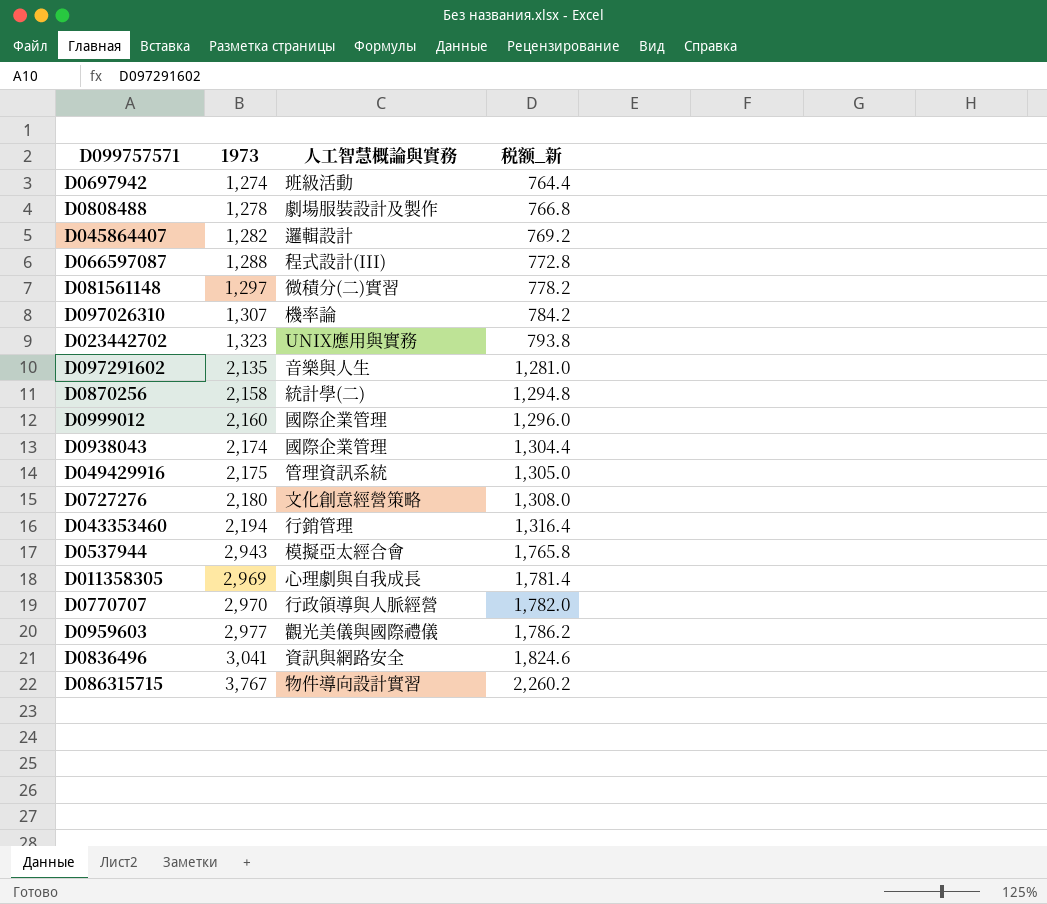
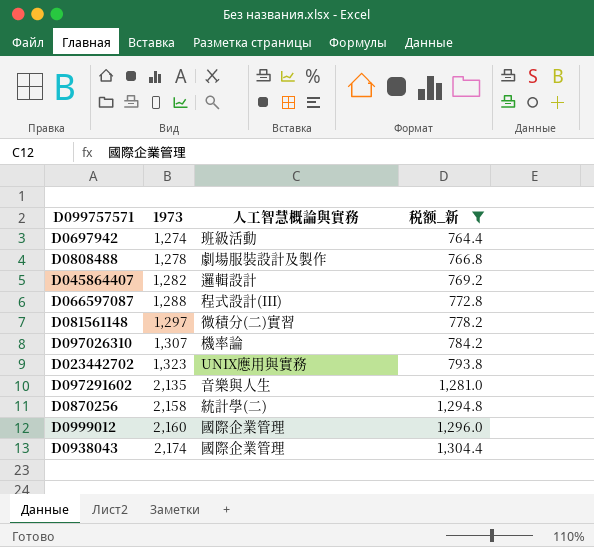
filter: none -> 税额_新 <= 1,304.4

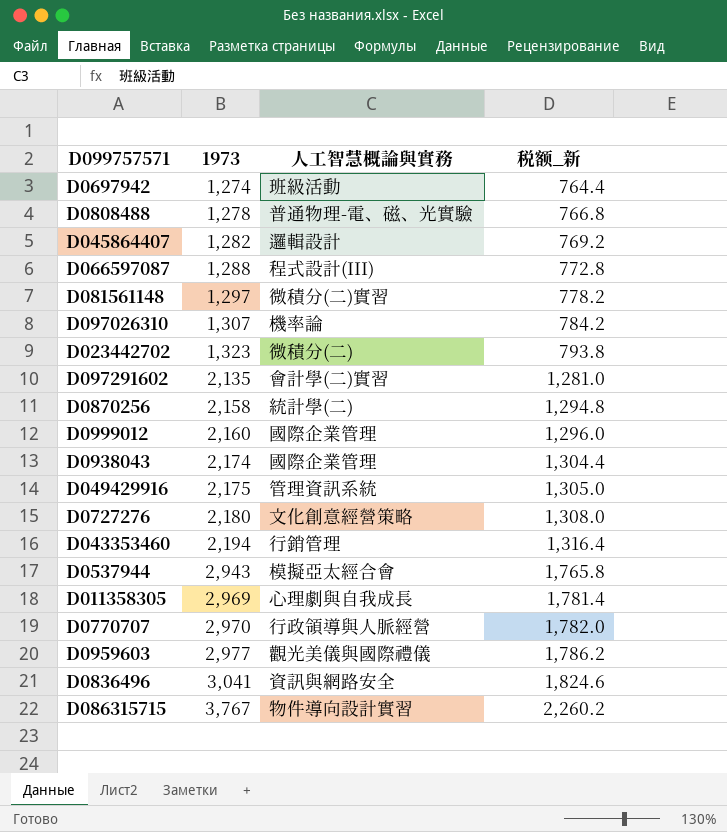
filter: 税额_新 <= 1,304.4 -> none
D0808488 | 人工智慧概論與實務: 劇場服裝設計及製作 -> 普通物理-電、磁、光實驗
D023442702 | 人工智慧概論與實務: UNIX應用與實務 -> 微積分(二)
D097291602 | 人工智慧概論與實務: 音樂與人生 -> 會計學(二)實習

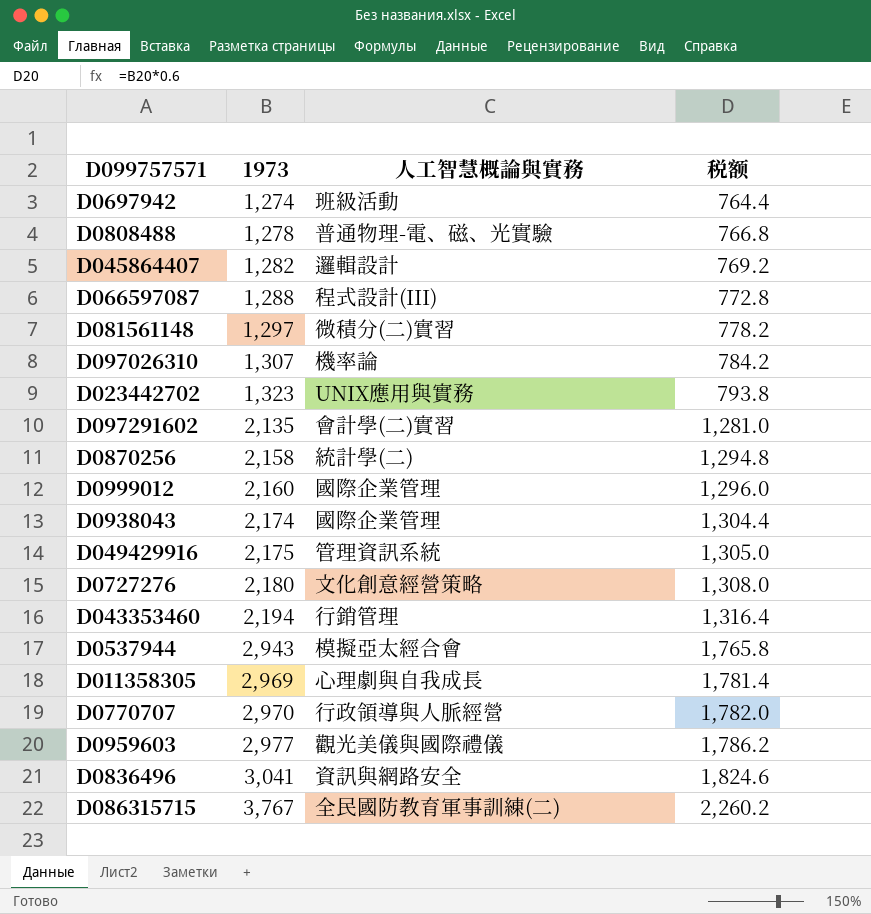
column name: 税额_新 -> 税额
D023442702 | 人工智慧概論與實務: 微積分(二) -> UNIX應用與實務
D086315715 | 人工智慧概論與實務: 物件導向設計實習 -> 全民國防教育軍事訓練(二)

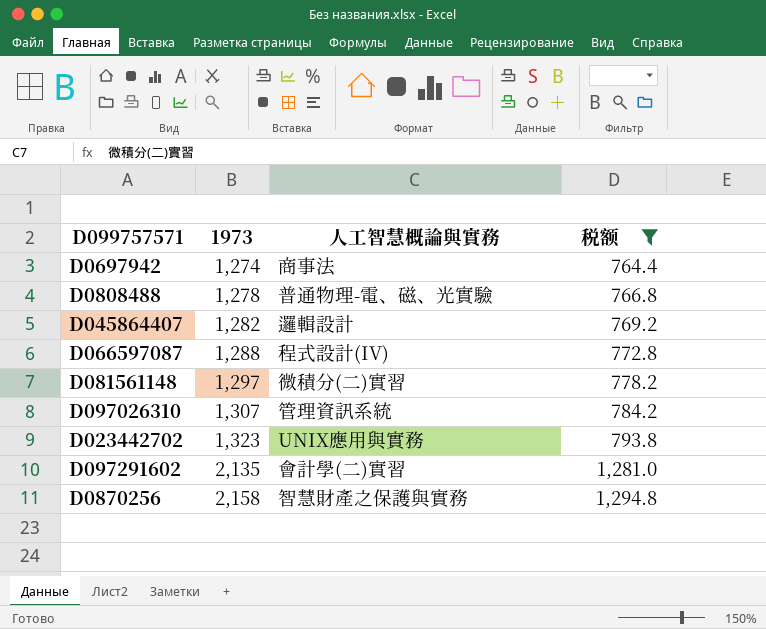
filter: none -> 税额 <= 1,294.8
D0697942 | 人工智慧概論與實務: 班級活動 -> 商事法
D066597087 | 人工智慧概論與實務: 程式設計(III) -> 程式設計(IV)
D097026310 | 人工智慧概論與實務: 機率論 -> 管理資訊系統
D0870256 | 人工智慧概論與實務: 統計學(二) -> 智慧財產之保護與實務

